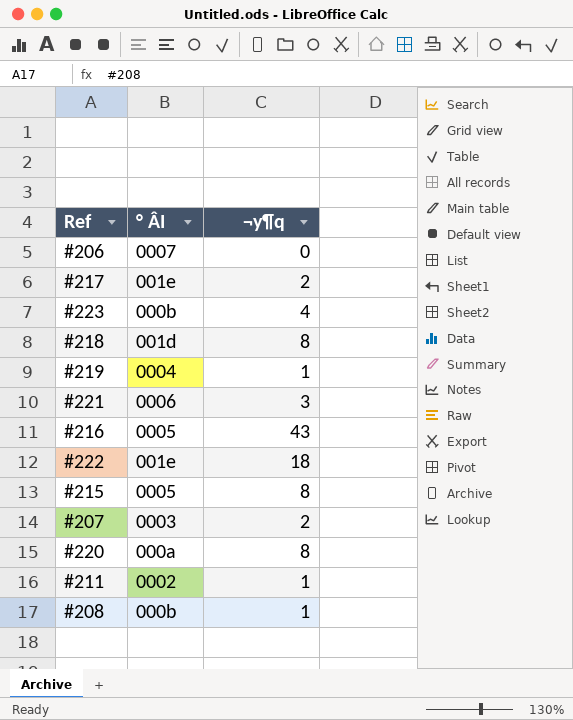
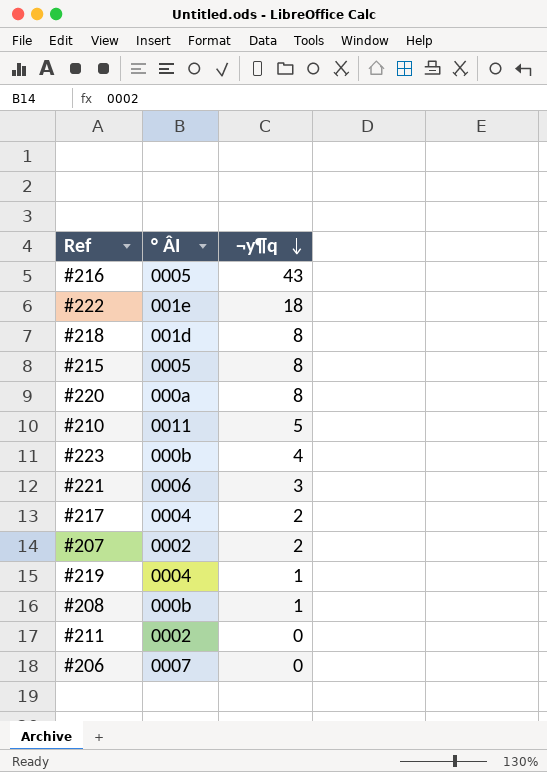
row order: none -> ¬y¶q descending
row #210: none -> 0011 | 5
#217 | ° ÂI: 001e -> 0004
#207 | ° ÂI: 0003 -> 0002
#211 | ¬y¶q: 1 -> 0

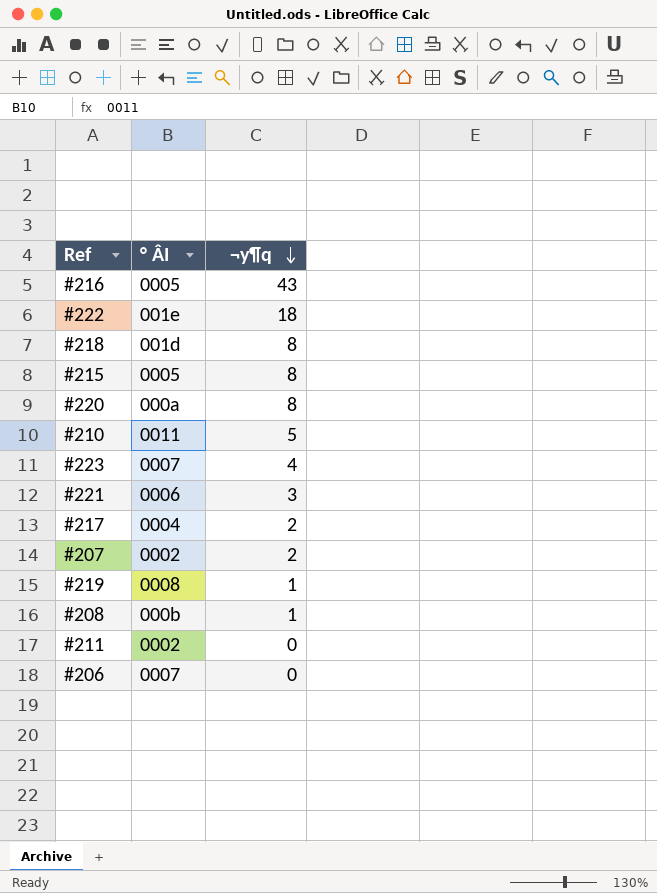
#223 | ° ÂI: 000b -> 0007
#219 | ° ÂI: 0004 -> 0008

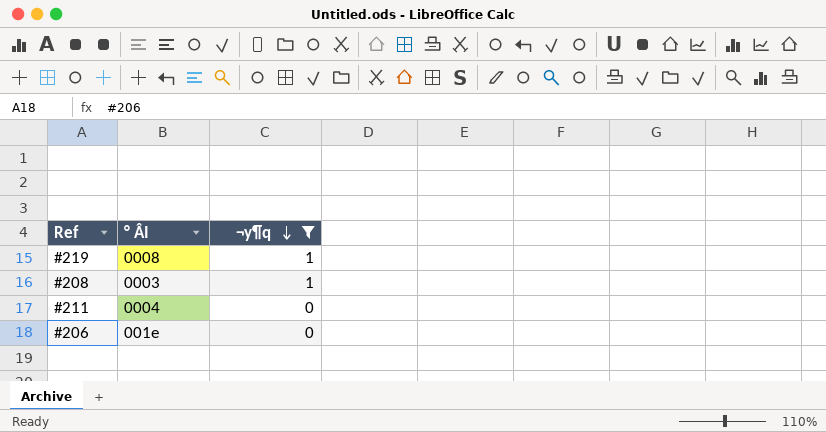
filter: none -> ¬y¶q <= 1
#208 | ° ÂI: 000b -> 0003
#211 | ° ÂI: 0002 -> 0004
#206 | ° ÂI: 0007 -> 001e

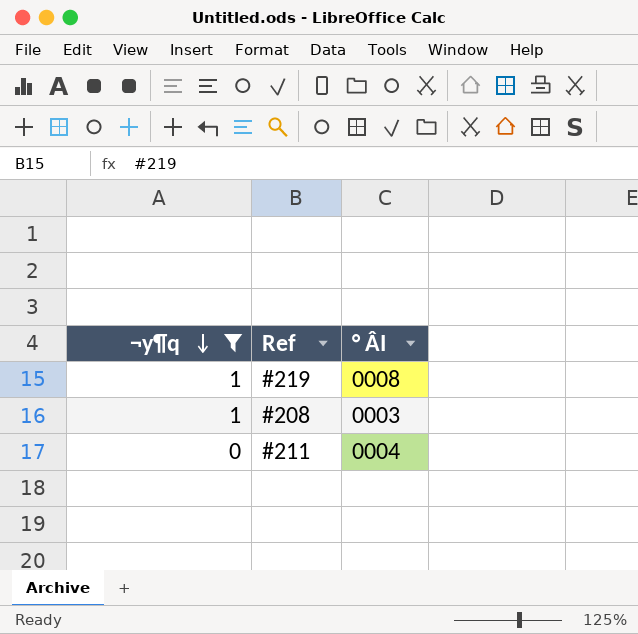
column ¬y¶q | position: 3 -> 1
row #206: 001e | 0 -> none

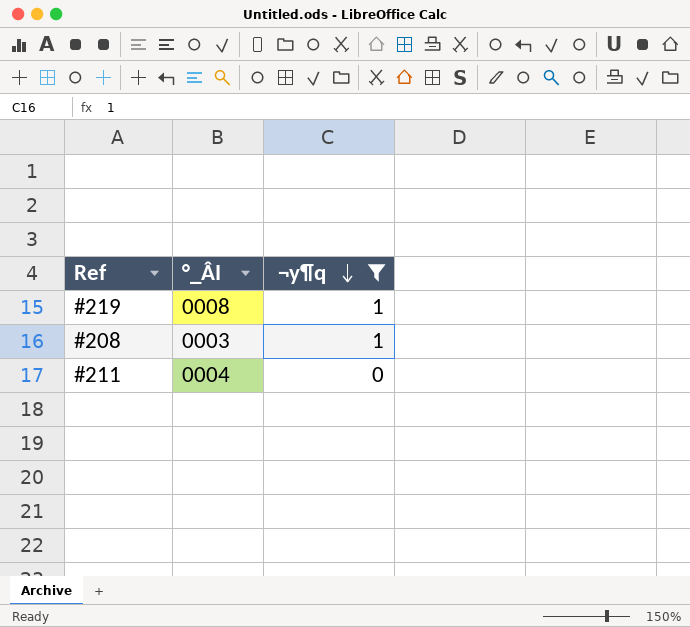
column name: ° ÂI -> °_ÂI
column ¬y¶q | position: 1 -> 3

